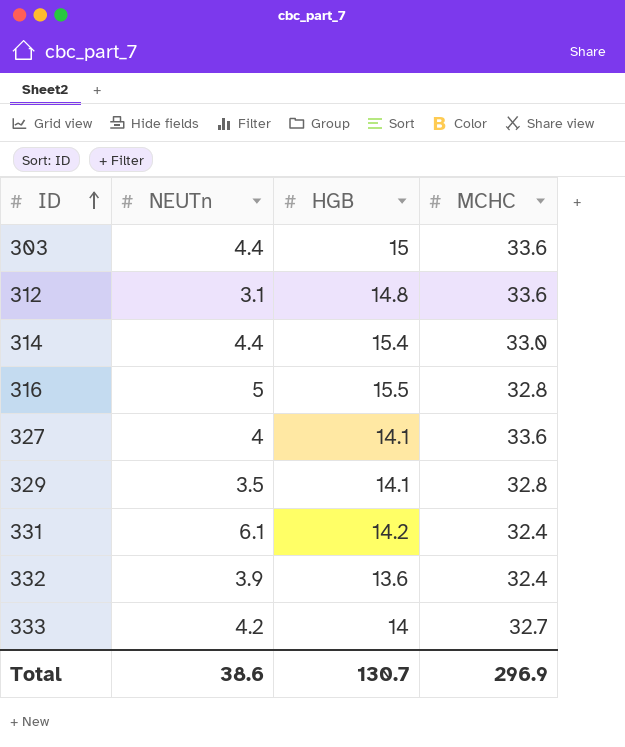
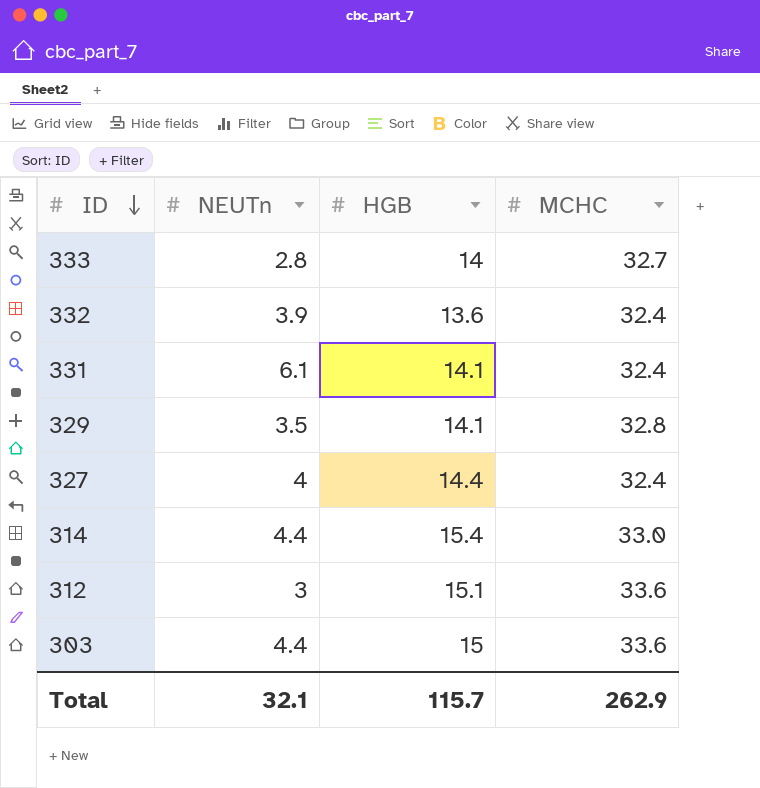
row order: ID ascending -> ID descending
row 316: 5 | 15.5 | 32.8 -> none
333 | NEUTn: 4.2 -> 2.8
331 | HGB: 14.2 -> 14.1
327 | HGB: 14.1 -> 14.4
327 | MCHC: 33.6 -> 32.4
312 | NEUTn: 3.1 -> 3
312 | HGB: 14.8 -> 15.1
Total | NEUTn: 38.6 -> 32.1
Total | HGB: 130.7 -> 115.7
Total | MCHC: 296.9 -> 262.9

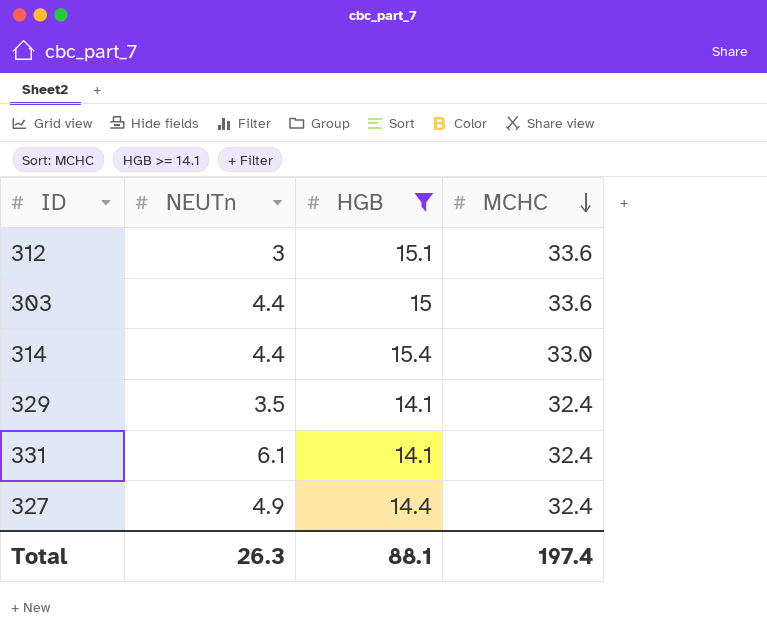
filter: none -> HGB >= 14.1
row order: ID descending -> MCHC descending
329 | MCHC: 32.8 -> 32.4
327 | NEUTn: 4 -> 4.9
Total | NEUTn: 32.1 -> 26.3
Total | HGB: 115.7 -> 88.1
Total | MCHC: 262.9 -> 197.4

